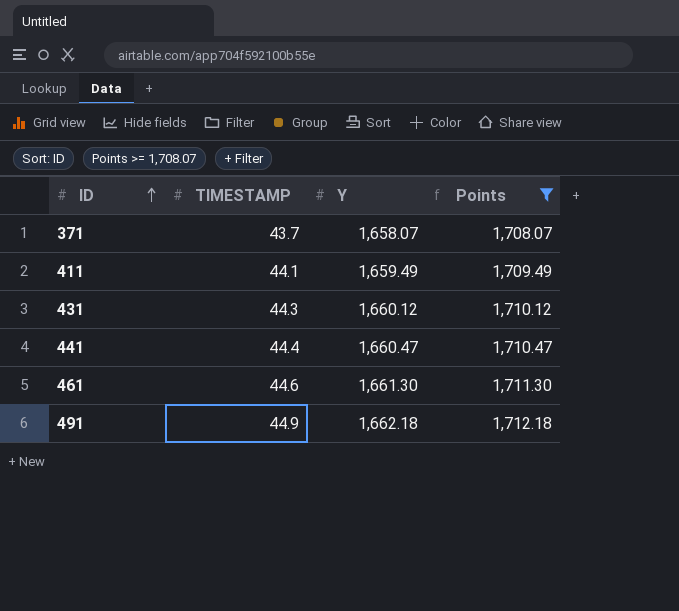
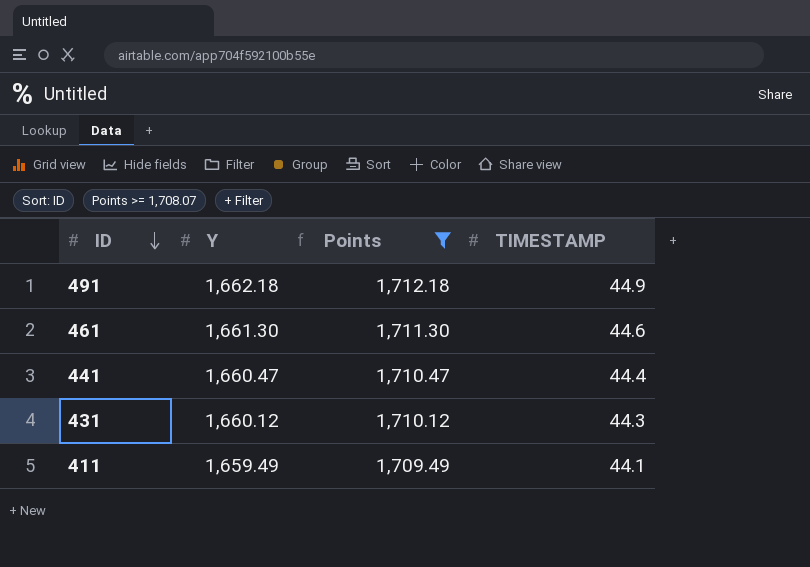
row order: ID ascending -> ID descending
column TIMESTAMP | position: 2 -> 4
row 371: 43.7 | 1,658.07 | 1,708.07 -> none

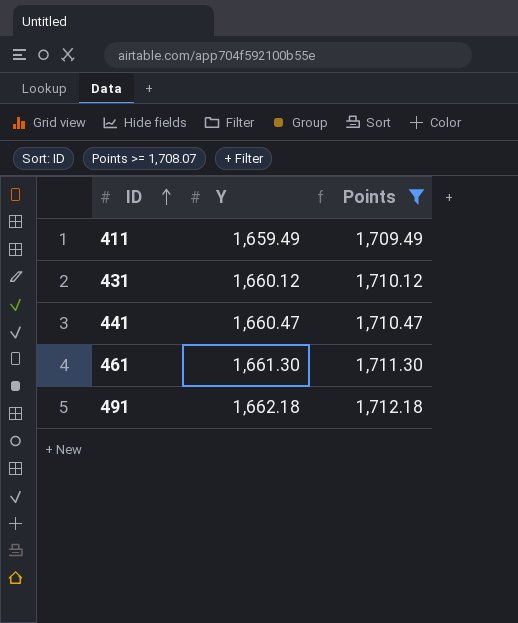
row order: ID descending -> ID ascending
column TIMESTAMP | position: 4 -> none

